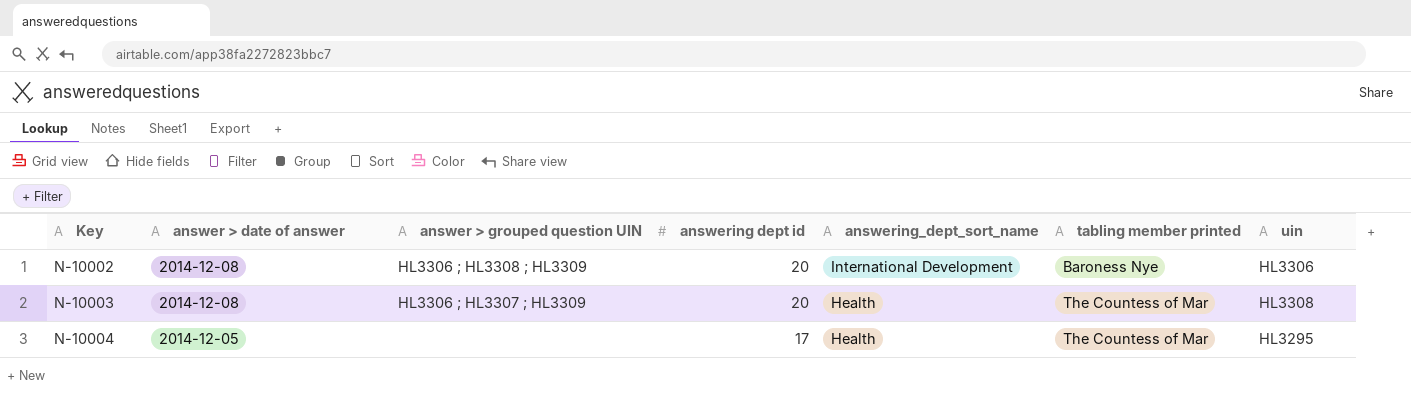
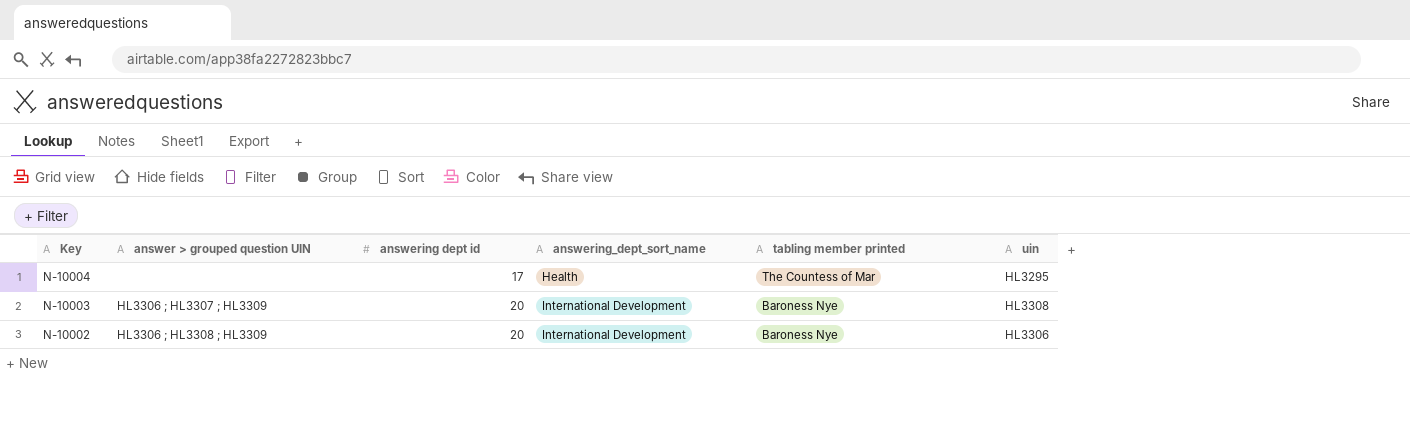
row order: Key ascending -> Key descending
column answer > date of answer | position: 2 -> none
N-10003 | answering_dept_sort_name: Health -> International Development
N-10003 | tabling member printed: The Countess of Mar -> Baroness Nye

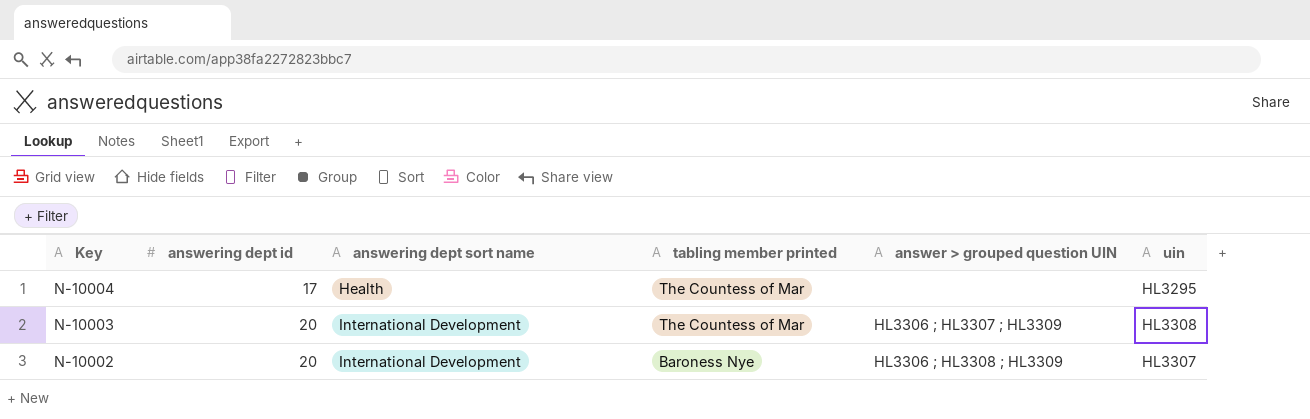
column name: answering_dept_sort_name -> answering dept sort name
column answer > grouped question UIN | position: 2 -> 5
N-10003 | tabling member printed: Baroness Nye -> The Countess of Mar
N-10002 | uin: HL3306 -> HL3307

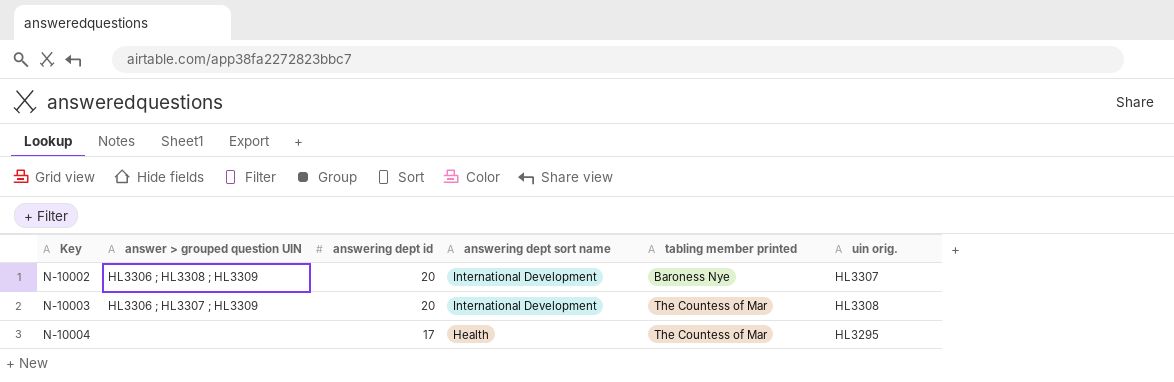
row order: Key descending -> Key ascending
column answer > grouped question UIN | position: 5 -> 2
column name: uin -> uin orig.

